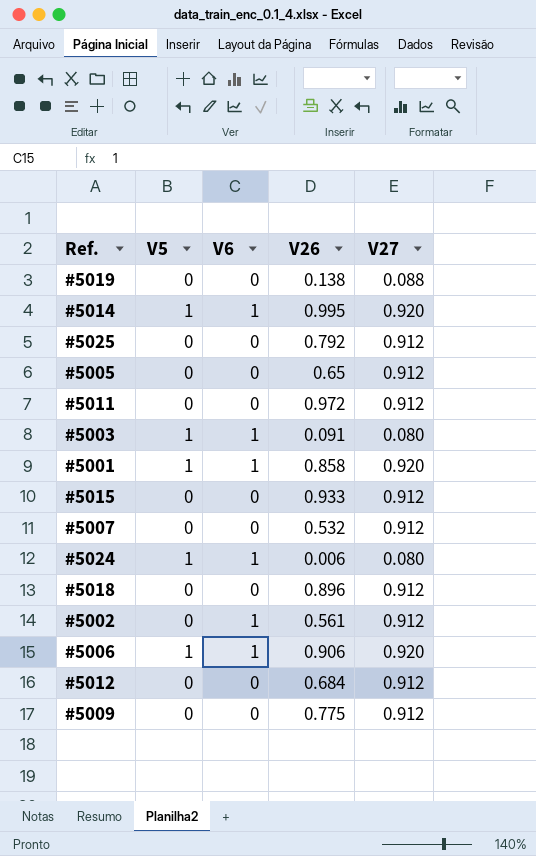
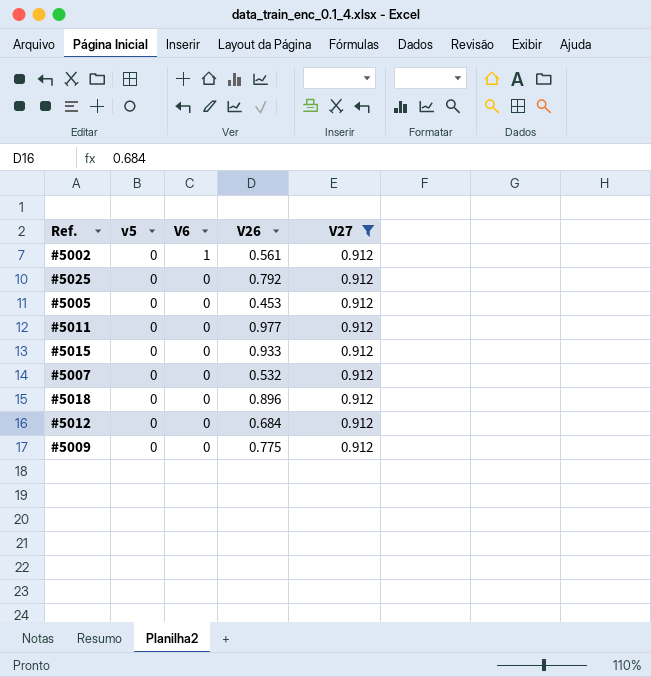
filter: none -> V27 = 0.912
row order: none -> V6 descending
column name: V5 -> v5
#5005 | V26: 0.65 -> 0.453
#5011 | V26: 0.972 -> 0.977

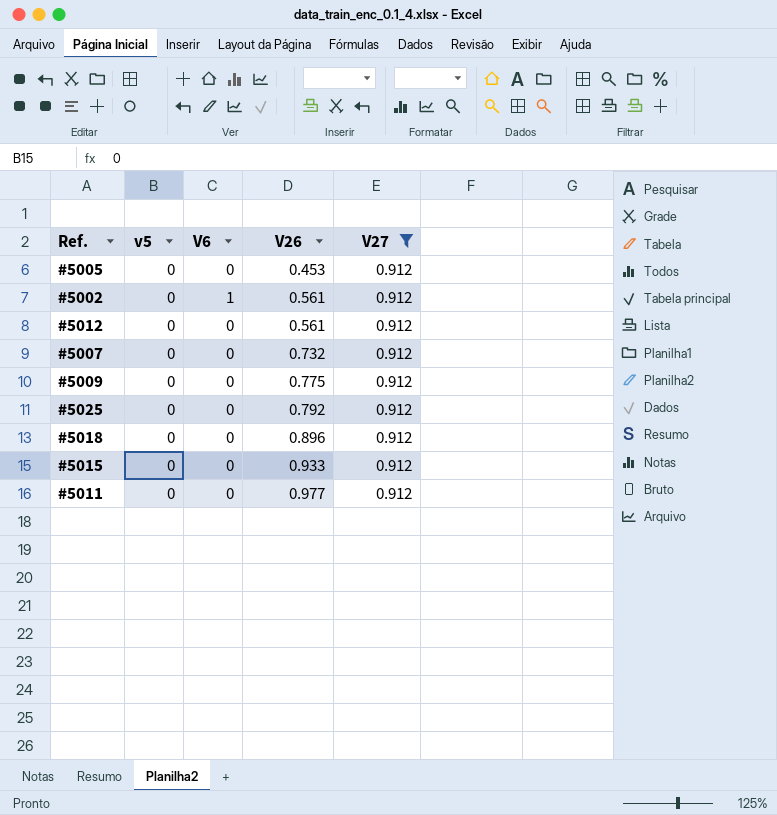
row order: V6 descending -> V26 ascending
#5012 | V26: 0.684 -> 0.561
#5007 | V26: 0.532 -> 0.732

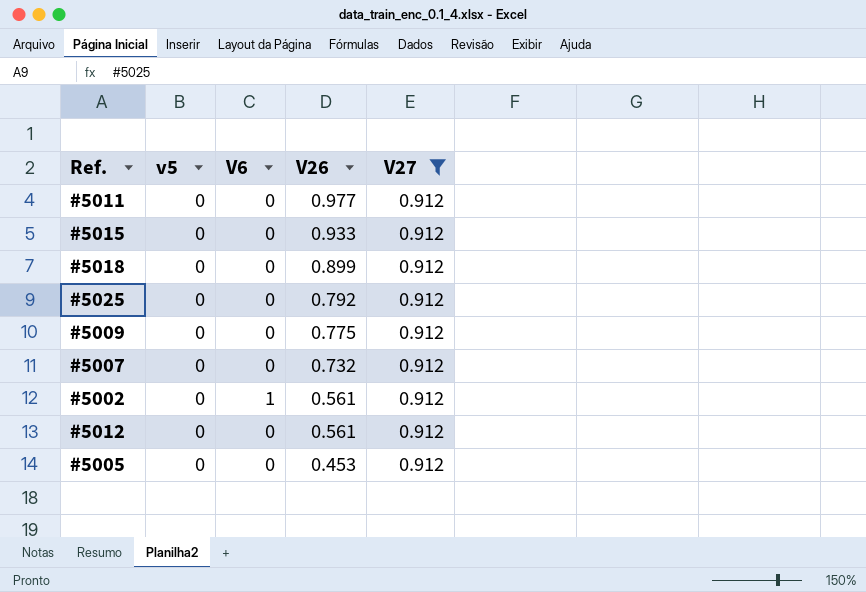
row order: V26 ascending -> V26 descending
#5018 | V26: 0.896 -> 0.899

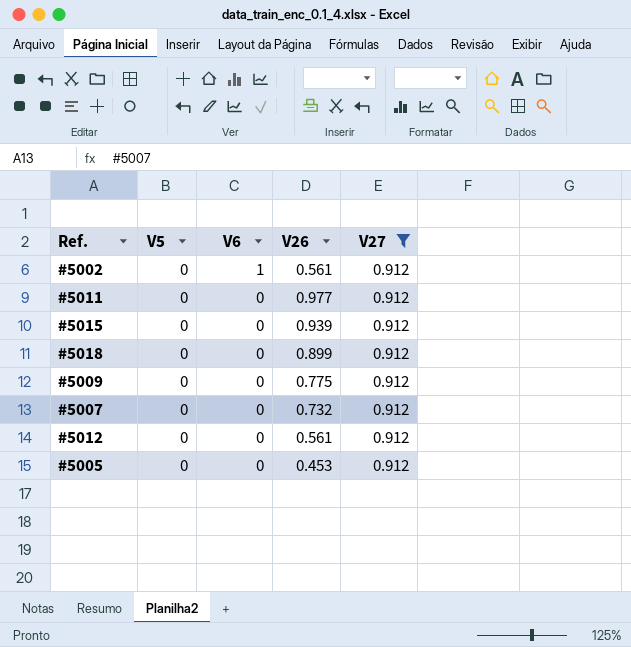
row order: V26 descending -> V6 descending
column name: v5 -> V5
row #5025: 0 | 0 | 0.792 | 0.912 -> none
#5015 | V26: 0.933 -> 0.939

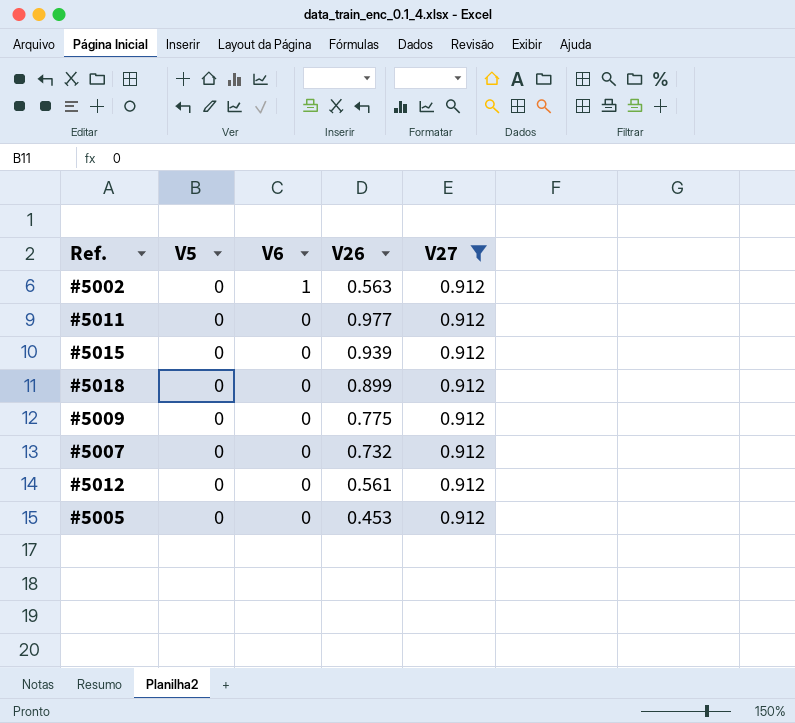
#5002 | V26: 0.561 -> 0.563

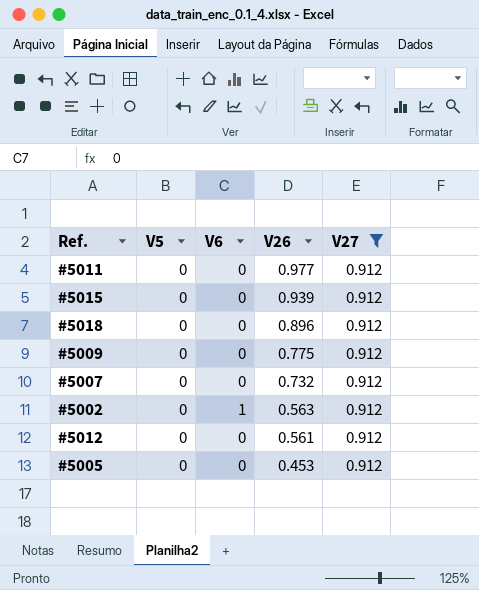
row order: V6 descending -> V26 descending
#5018 | V26: 0.899 -> 0.896

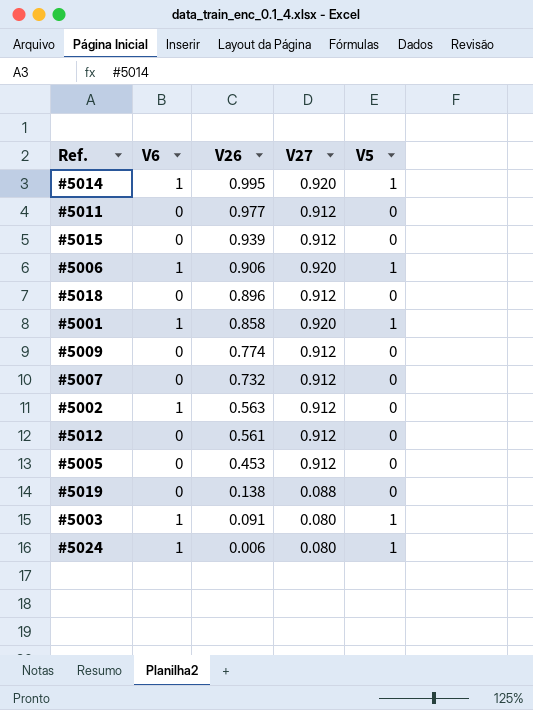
filter: V27 = 0.912 -> none
column V5 | position: 2 -> 5
#5009 | V26: 0.775 -> 0.774

